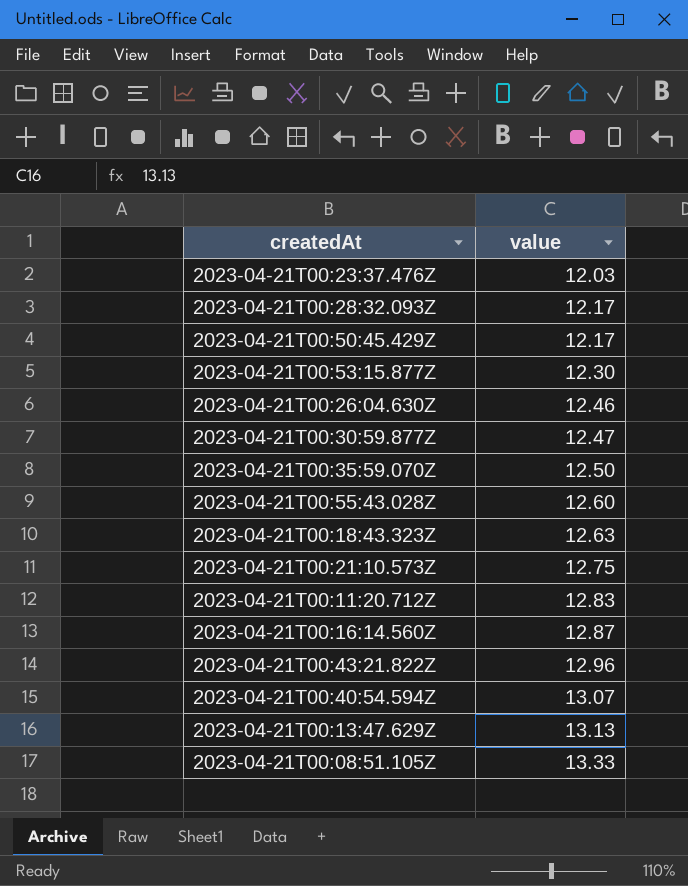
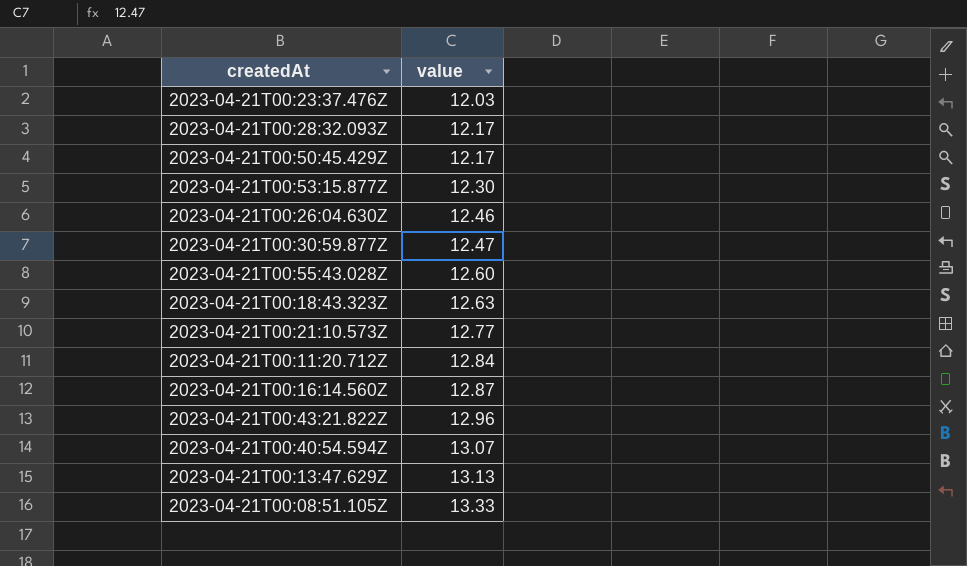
row 2023-04-21T00:35:59.070Z: 12.50 -> none
2023-04-21T00:21:10.573Z | value: 12.75 -> 12.77
2023-04-21T00:11:20.712Z | value: 12.83 -> 12.84

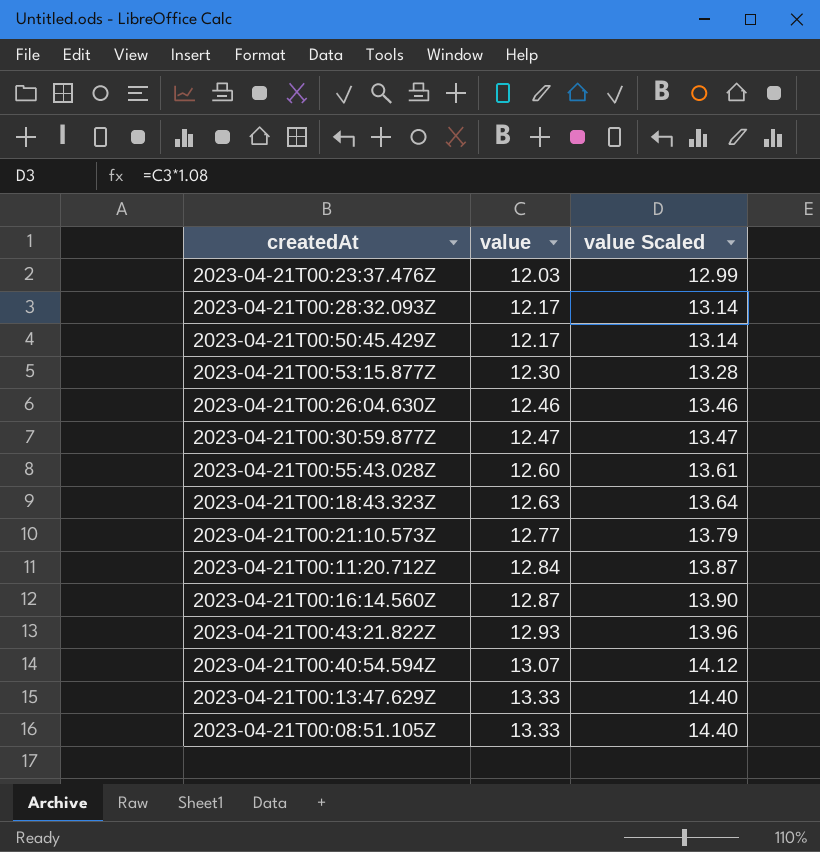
column value Scaled | formula: none -> [value] * 1.08
2023-04-21T00:43:21.822Z | value: 12.96 -> 12.93
2023-04-21T00:13:47.629Z | value: 13.13 -> 13.33

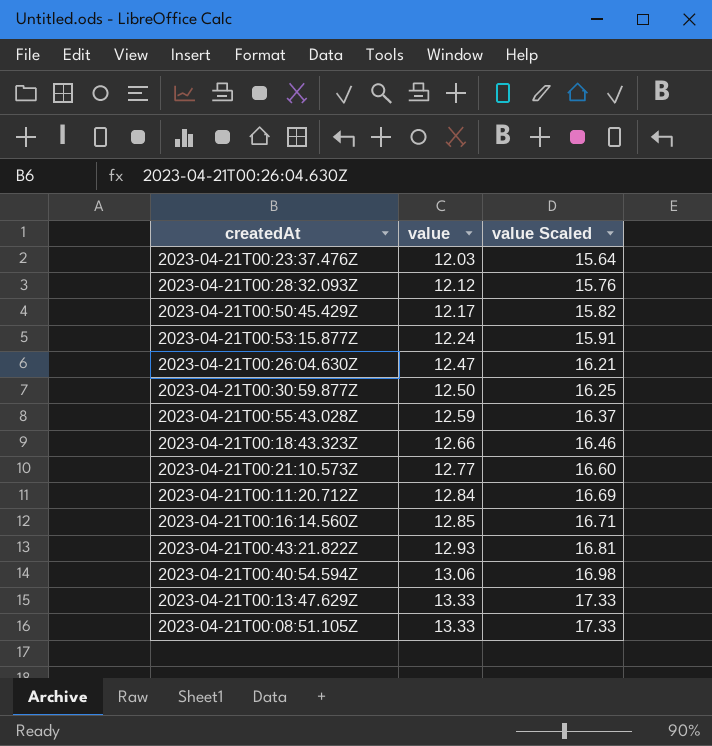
column value Scaled | formula: [value] * 1.08 -> [value] * 1.3
2023-04-21T00:28:32.093Z | value: 12.17 -> 12.12
2023-04-21T00:53:15.877Z | value: 12.30 -> 12.24
2023-04-21T00:26:04.630Z | value: 12.46 -> 12.47
2023-04-21T00:30:59.877Z | value: 12.47 -> 12.50
2023-04-21T00:55:43.028Z | value: 12.60 -> 12.59
2023-04-21T00:18:43.323Z | value: 12.63 -> 12.66
2023-04-21T00:16:14.560Z | value: 12.87 -> 12.85
2023-04-21T00:40:54.594Z | value: 13.07 -> 13.06

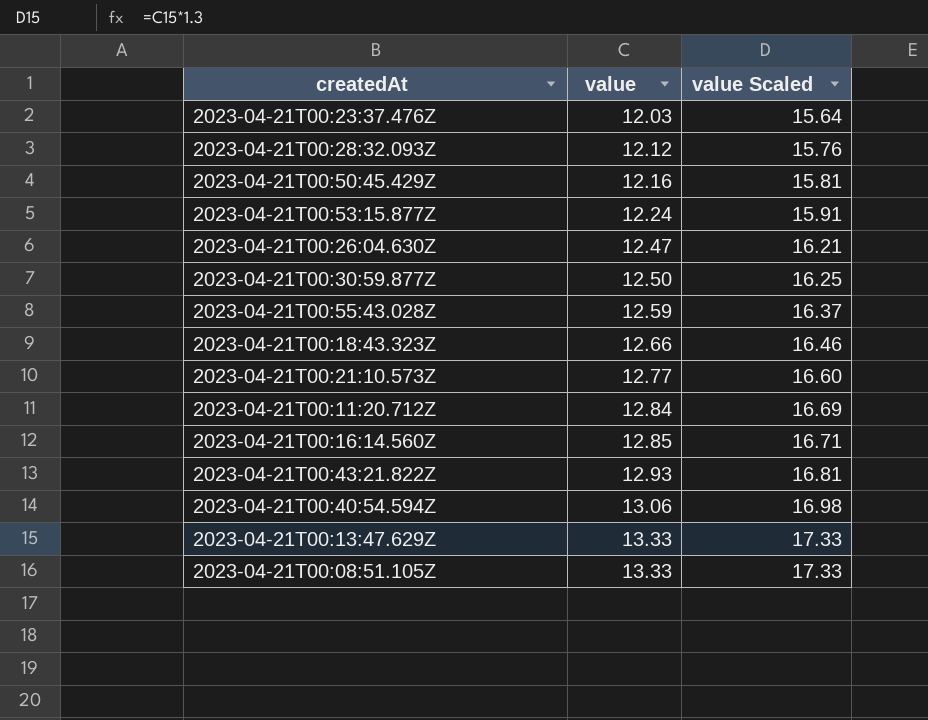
2023-04-21T00:50:45.429Z | value: 12.17 -> 12.16
2023-04-21T00:50:45.429Z | value Scaled: 15.82 -> 15.81

